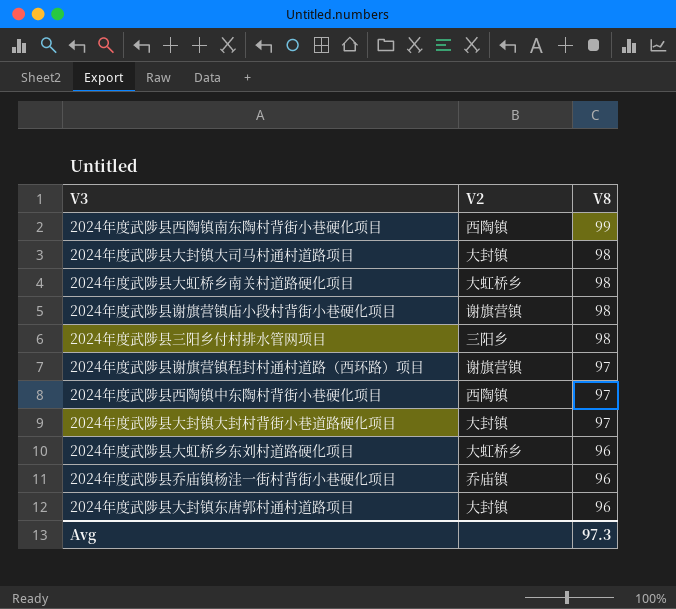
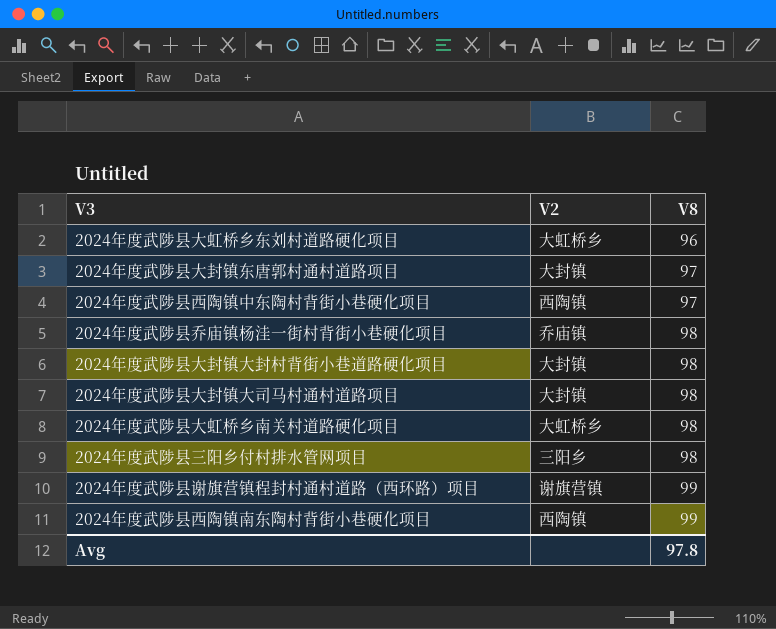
row order: V8 descending -> V8 ascending
row 2024年度武陟县谢旗营镇庙小段村背街小巷硬化项目: 谢旗营镇 | 98 -> none
2024年度武陟县大封镇东唐郭村通村道路项目 | V8: 96 -> 97
2024年度武陟县乔庙镇杨洼一街村背街小巷硬化项目 | V8: 96 -> 98
2024年度武陟县大封镇大封村背街小巷道路硬化项目 | V8: 97 -> 98
2024年度武陟县谢旗营镇程封村通村道路（西环路）项目 | V8: 97 -> 99
Avg | V8: 97.3 -> 97.8

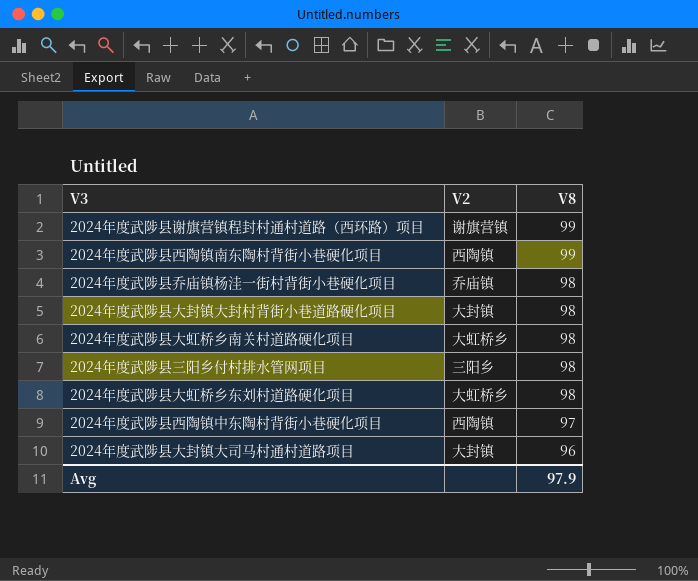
row order: V8 ascending -> V8 descending
row 2024年度武陟县大封镇东唐郭村通村道路项目: 大封镇 | 97 -> none
2024年度武陟县大虹桥乡东刘村道路硬化项目 | V8: 96 -> 98
2024年度武陟县大封镇大司马村通村道路项目 | V8: 98 -> 96
Avg | V8: 97.8 -> 97.9

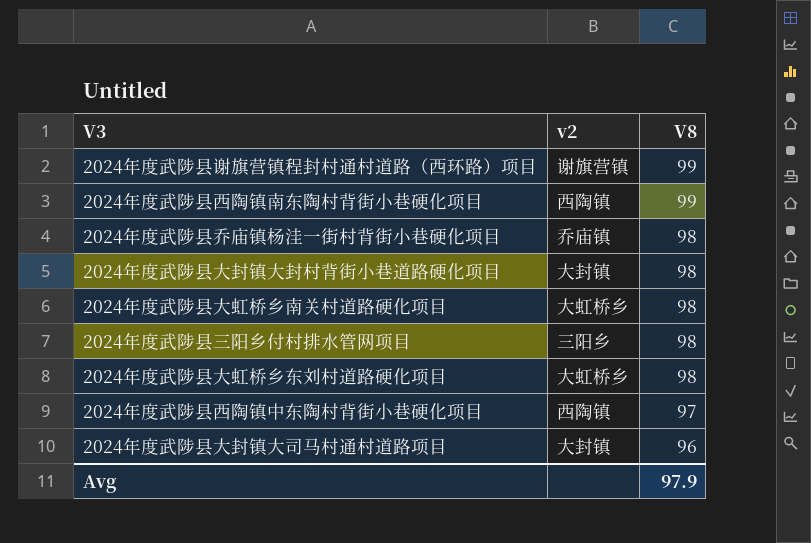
column name: V2 -> v2

